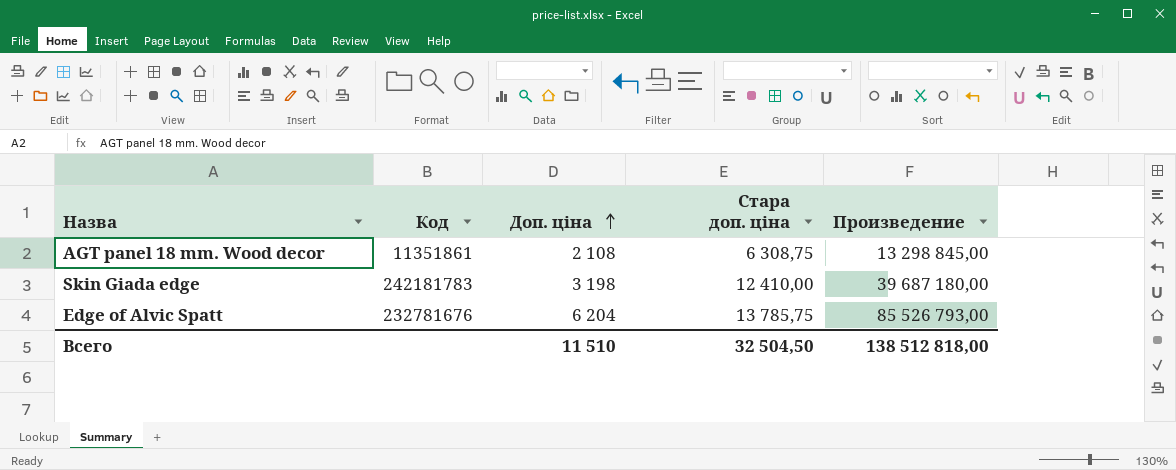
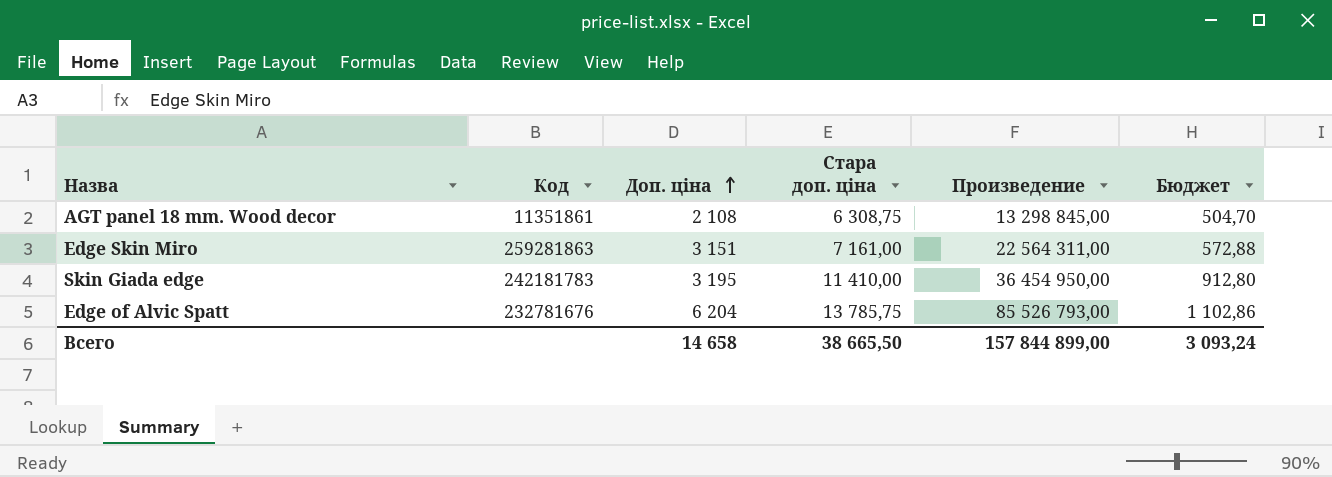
column Бюджет | formula: none -> [Стара доп. ціна] * 0,08
row Edge Skin Miro: none -> 259281863 | 3 151 | 7 161,00 | 22 564 311,00 | 572,88
Skin Giada edge | Доп. ціна: 3 198 -> 3 195
Skin Giada edge | Стара доп. ціна: 12 410,00 -> 11 410,00
Skin Giada edge | Произведение: 39 687 180,00 -> 36 454 950,00
Всего | Доп. ціна: 11 510 -> 14 658
Всего | Стара доп. ціна: 32 504,50 -> 38 665,50
Всего | Произведение: 138 512 818,00 -> 157 844 899,00

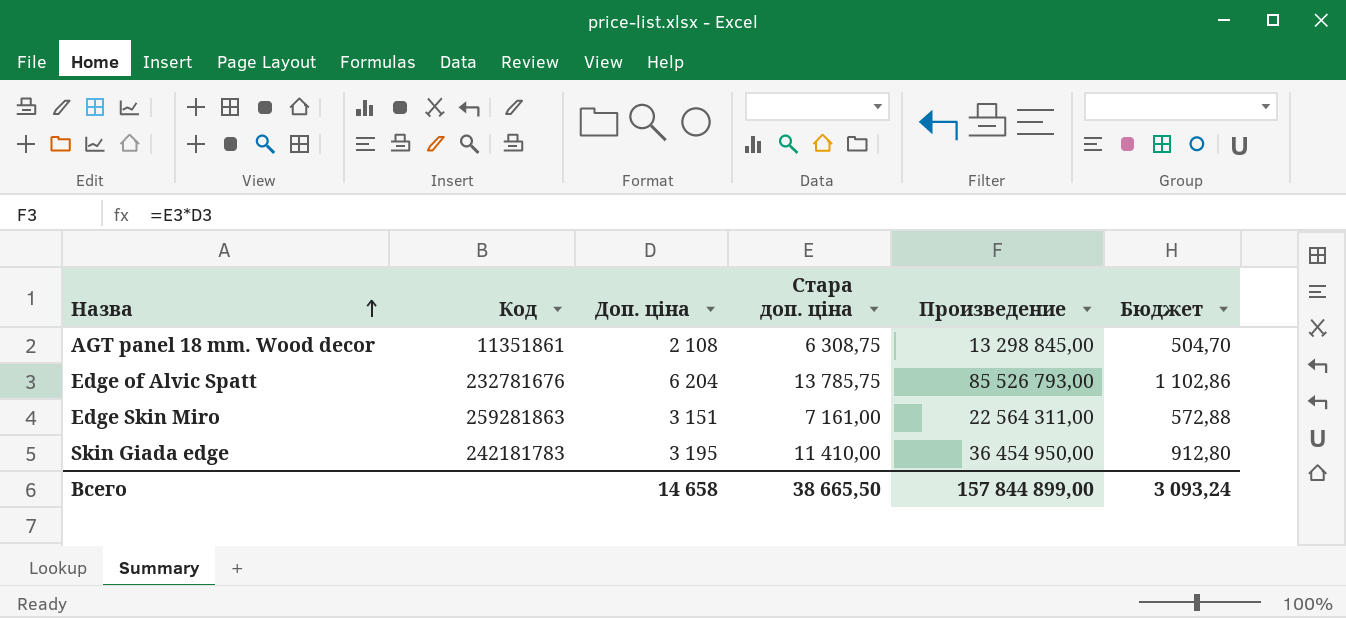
row order: Доп. ціна ascending -> Назва ascending

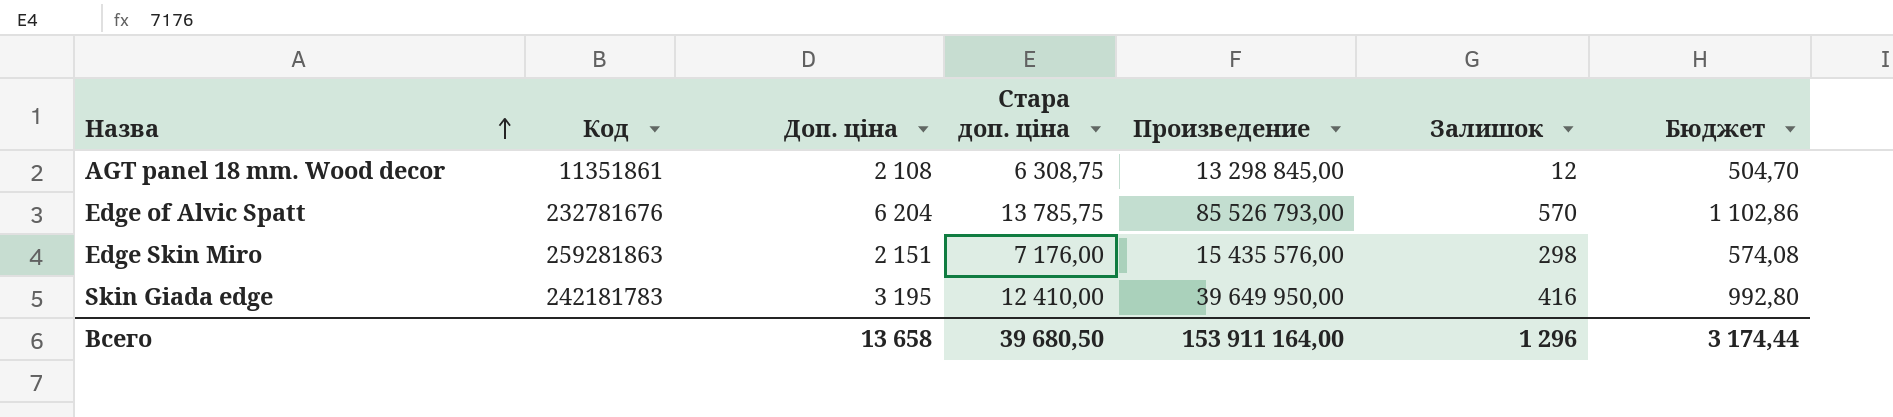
column Залишок | position: none -> 6
Edge Skin Miro | Доп. ціна: 3 151 -> 2 151
Edge Skin Miro | Стара доп. ціна: 7 161,00 -> 7 176,00
Edge Skin Miro | Произведение: 22 564 311,00 -> 15 435 576,00
Edge Skin Miro | Бюджет: 572,88 -> 574,08
Skin Giada edge | Стара доп. ціна: 11 410,00 -> 12 410,00
Skin Giada edge | Произведение: 36 454 950,00 -> 39 649 950,00
Skin Giada edge | Бюджет: 912,80 -> 992,80
Всего | Доп. ціна: 14 658 -> 13 658
Всего | Стара доп. ціна: 38 665,50 -> 39 680,50
Всего | Произведение: 157 844 899,00 -> 153 911 164,00
Всего | Бюджет: 3 093,24 -> 3 174,44

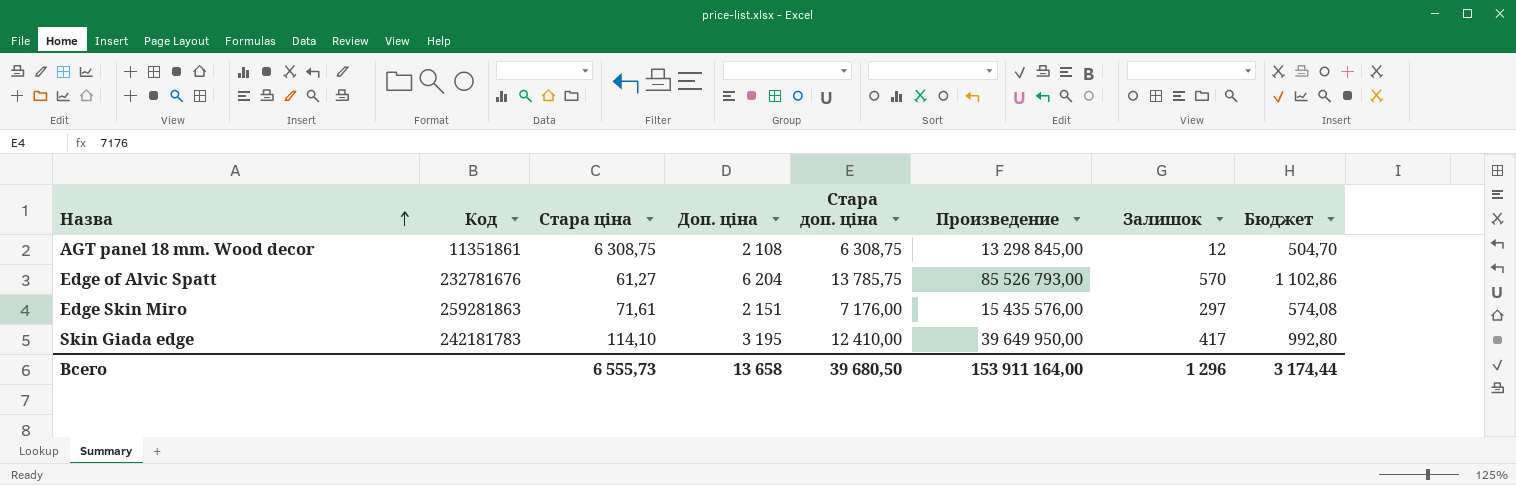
column Стара ціна | position: none -> 3
Edge Skin Miro | Залишок: 298 -> 297
Skin Giada edge | Залишок: 416 -> 417

